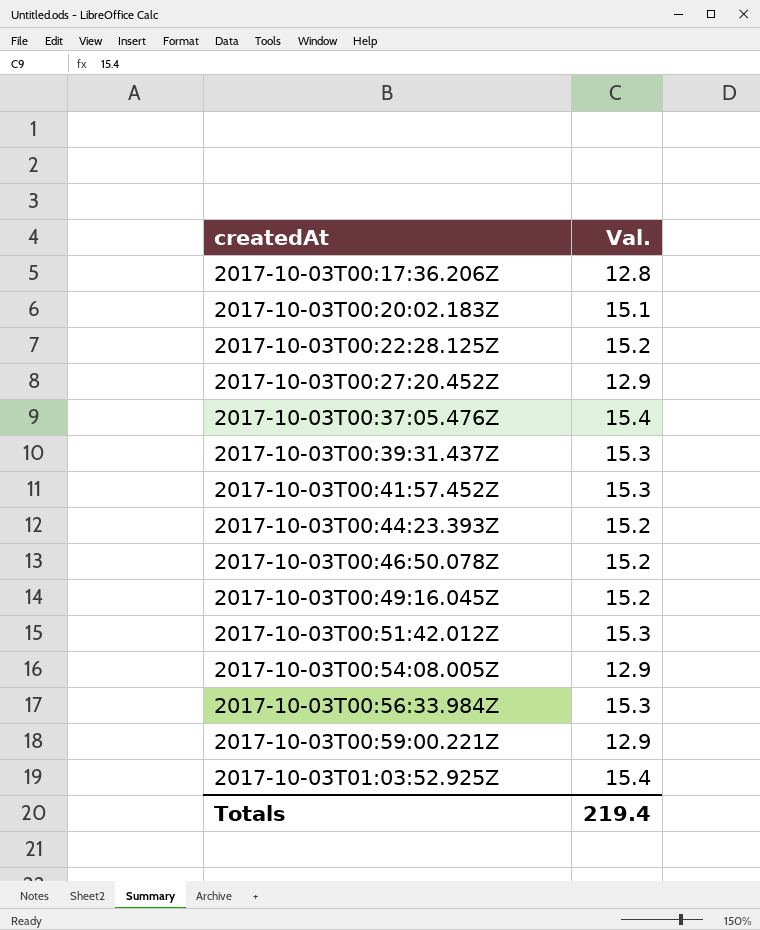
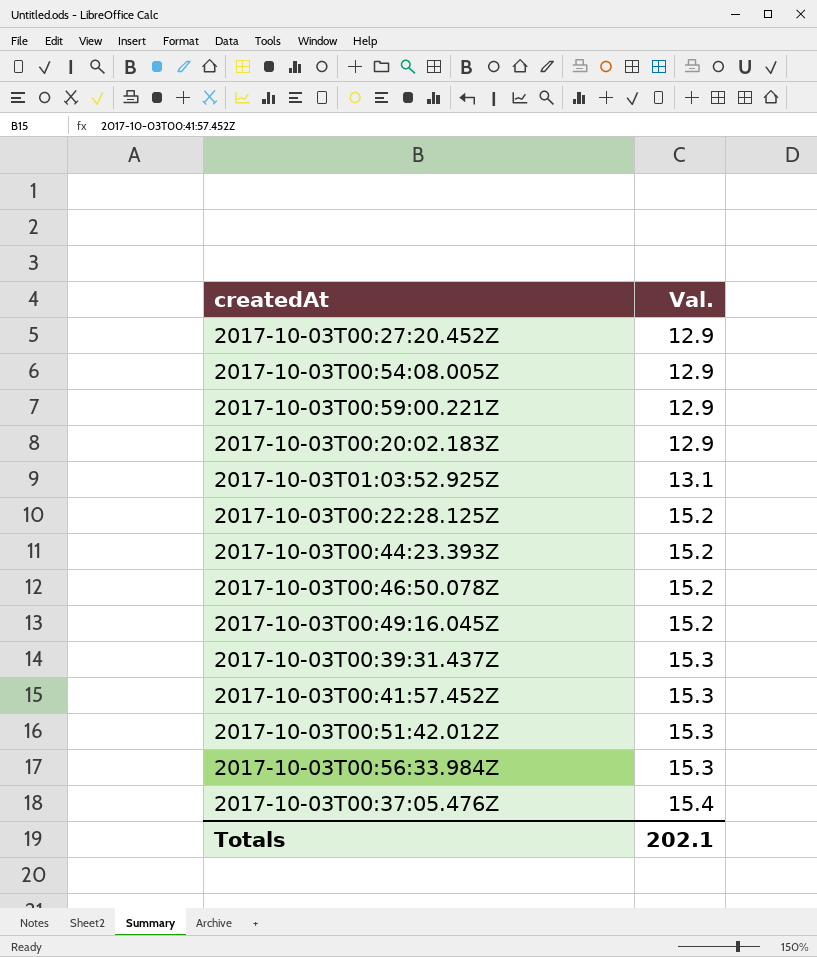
row order: createdAt ascending -> Val. ascending
row 2017-10-03T00:17:36.206Z: 12.8 -> none
2017-10-03T00:20:02.183Z | Val.: 15.1 -> 12.9
2017-10-03T01:03:52.925Z | Val.: 15.4 -> 13.1
Totals | Val.: 219.4 -> 202.1

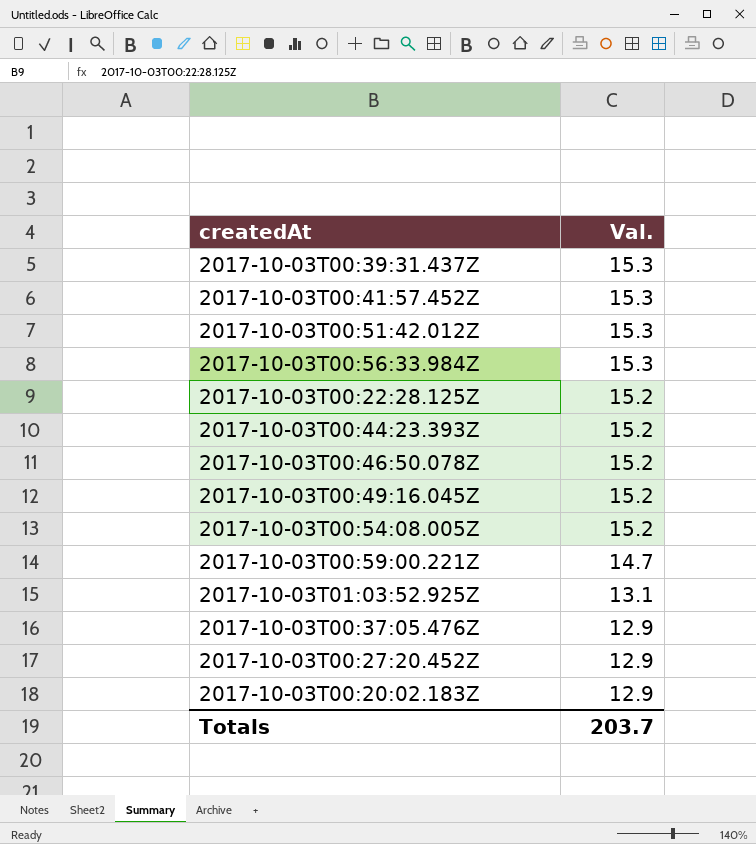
row order: Val. ascending -> Val. descending
2017-10-03T00:54:08.005Z | Val.: 12.9 -> 15.2
2017-10-03T00:59:00.221Z | Val.: 12.9 -> 14.7
2017-10-03T00:37:05.476Z | Val.: 15.4 -> 12.9
Totals | Val.: 202.1 -> 203.7

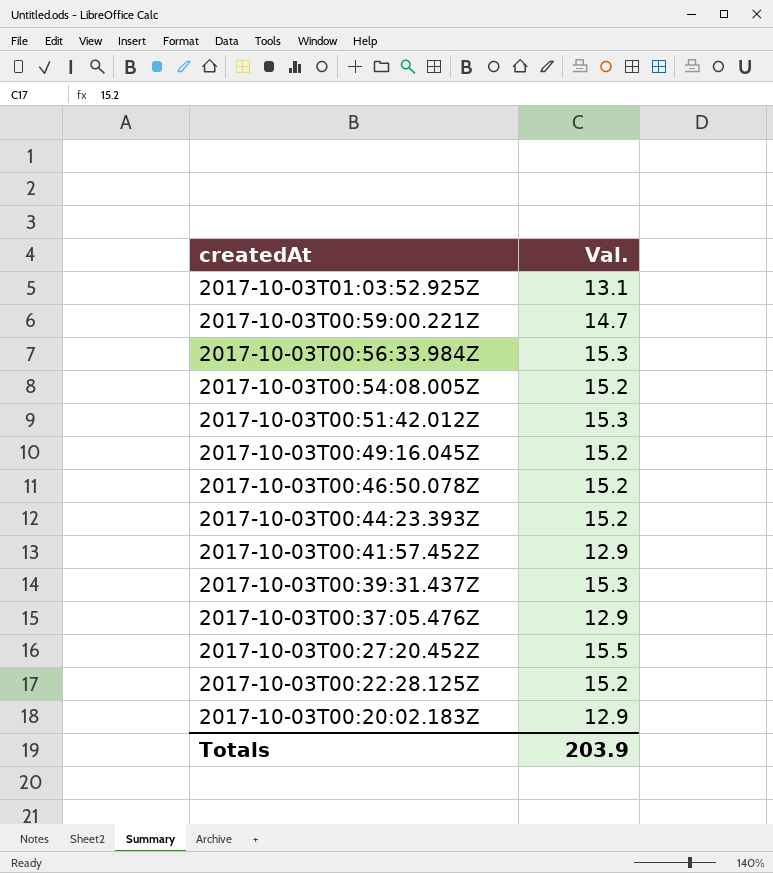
row order: Val. descending -> createdAt descending
2017-10-03T00:41:57.452Z | Val.: 15.3 -> 12.9
2017-10-03T00:27:20.452Z | Val.: 12.9 -> 15.5
Totals | Val.: 203.7 -> 203.9

